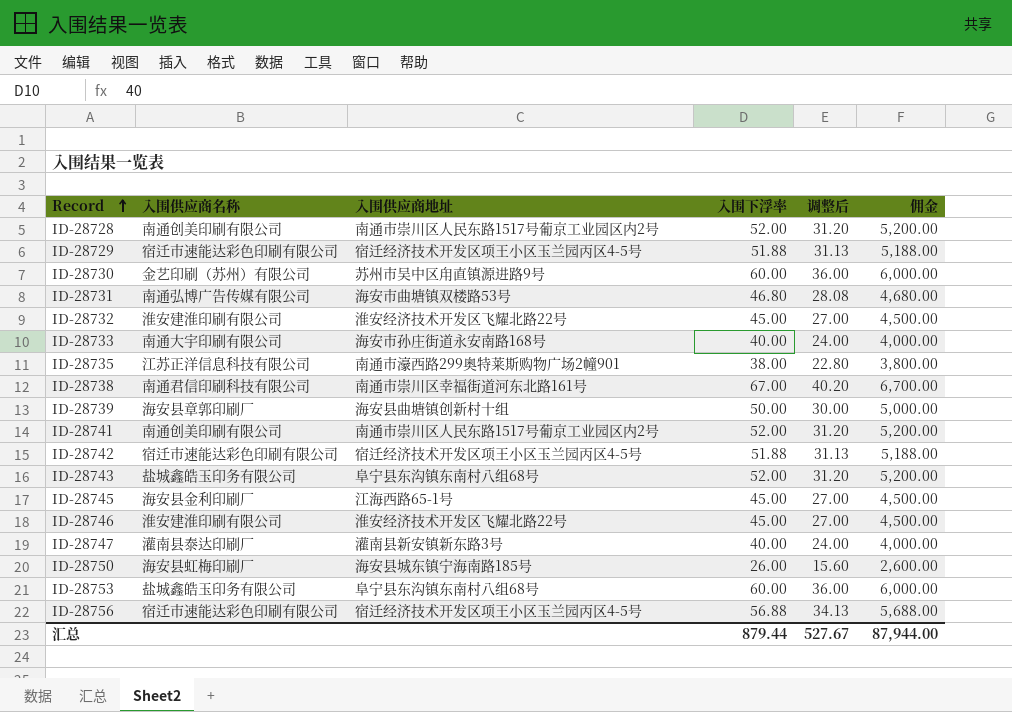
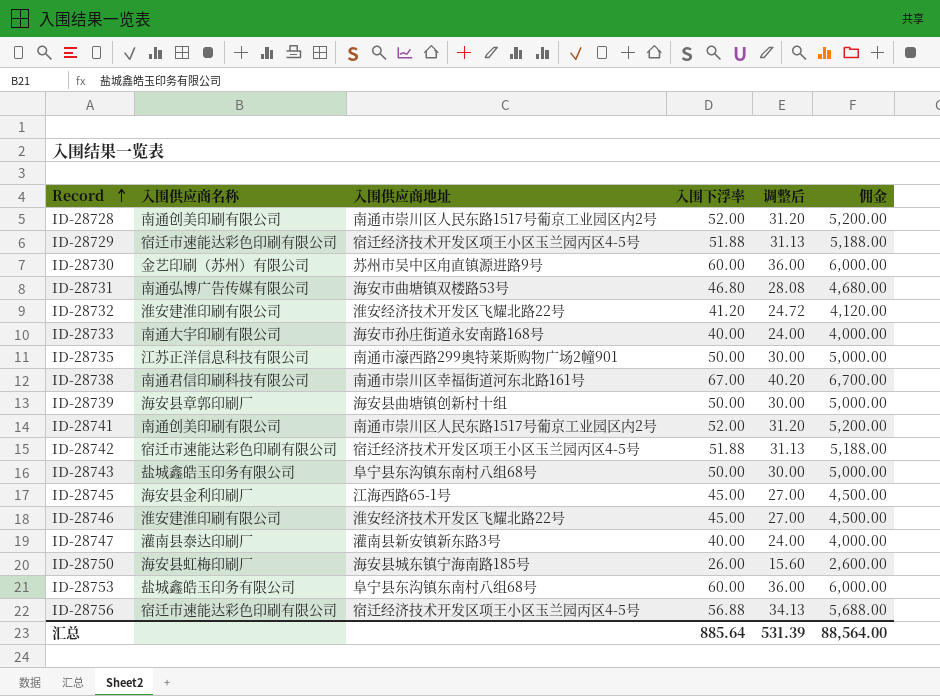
ID-28732 | 入围下浮率: 45.00 -> 41.20
ID-28732 | 调整后: 27.00 -> 24.72
ID-28732 | 佣金: 4,500.00 -> 4,120.00
ID-28735 | 入围下浮率: 38.00 -> 50.00
ID-28735 | 调整后: 22.80 -> 30.00
ID-28735 | 佣金: 3,800.00 -> 5,000.00
ID-28743 | 入围下浮率: 52.00 -> 50.00
ID-28743 | 调整后: 31.20 -> 30.00
ID-28743 | 佣金: 5,200.00 -> 5,000.00
汇总 | 入围下浮率: 879.44 -> 885.64
汇总 | 调整后: 527.67 -> 531.39
汇总 | 佣金: 87,944.00 -> 88,564.00

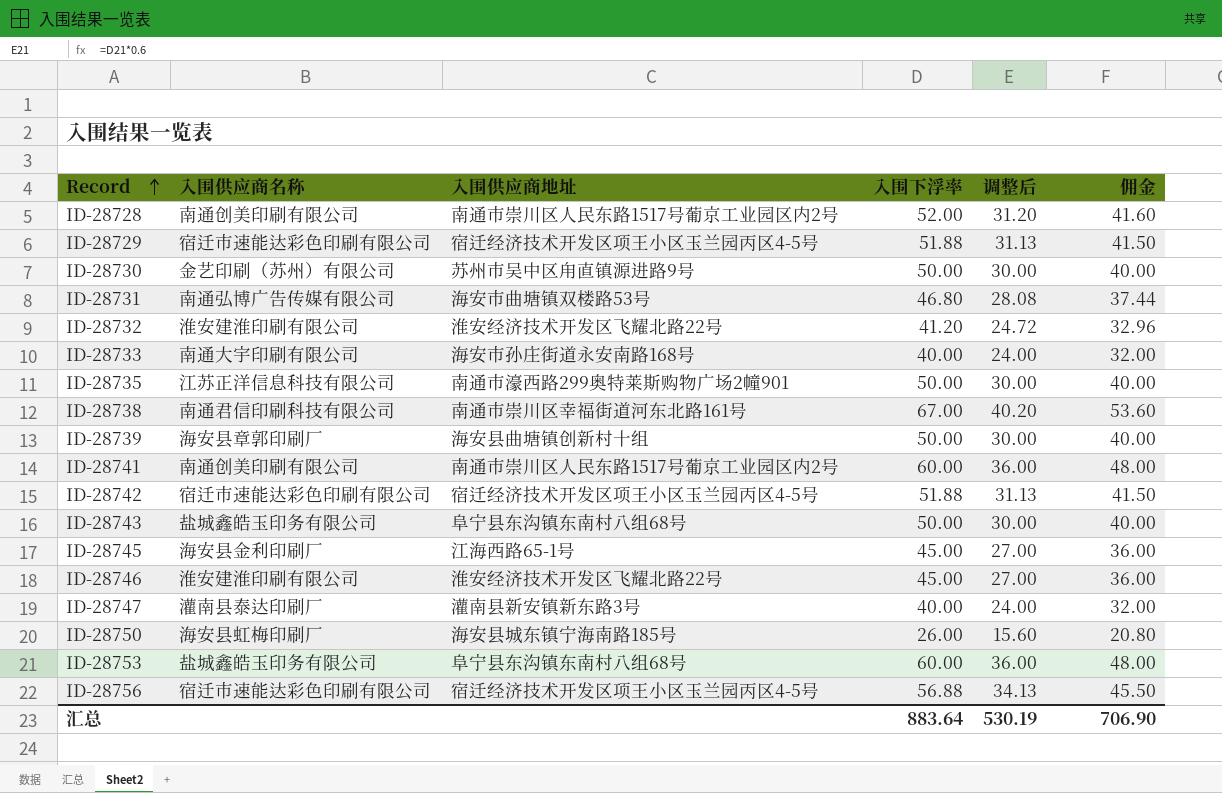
column 佣金 | formula: [入围下浮率] * 100 -> [入围下浮率] * 0.8
ID-28730 | 入围下浮率: 60.00 -> 50.00
ID-28730 | 调整后: 36.00 -> 30.00
ID-28741 | 入围下浮率: 52.00 -> 60.00
ID-28741 | 调整后: 31.20 -> 36.00
汇总 | 入围下浮率: 885.64 -> 883.64
汇总 | 调整后: 531.39 -> 530.19
汇总 | 佣金: 88,564.00 -> 706.90

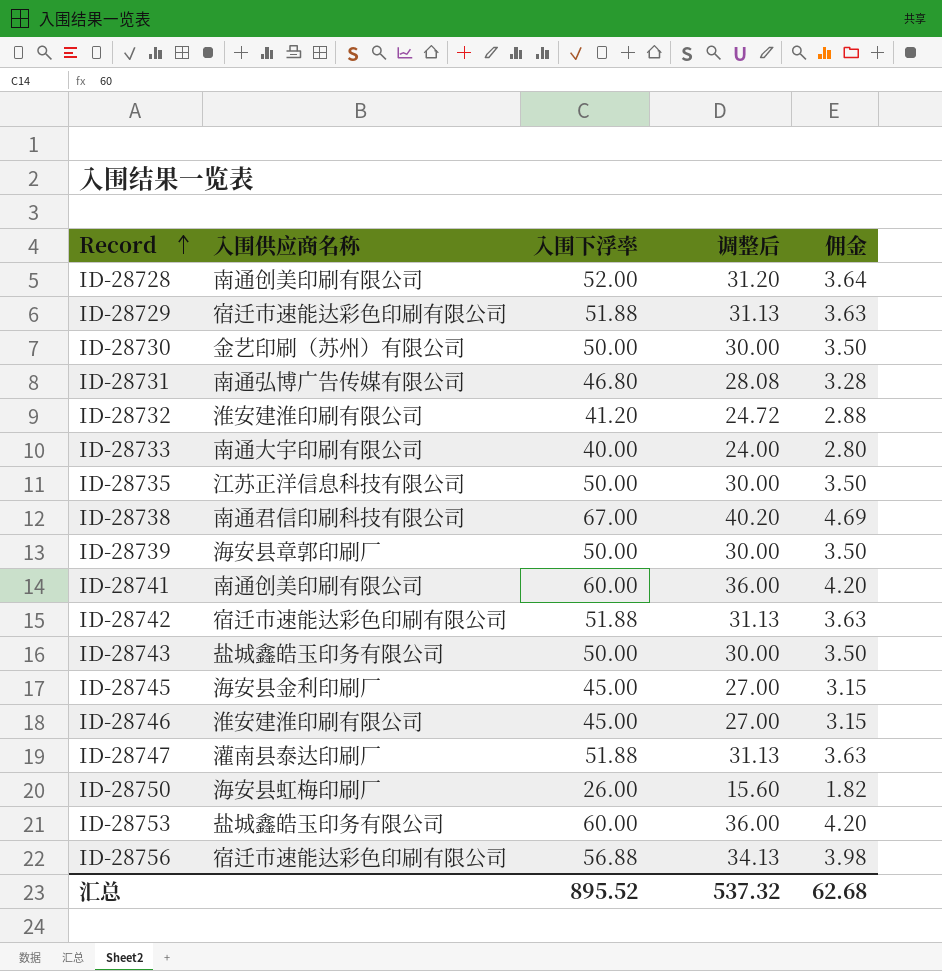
column 入围供应商地址 | position: 3 -> none
column 佣金 | formula: [入围下浮率] * 0.8 -> [入围下浮率] * 0.07
ID-28747 | 入围下浮率: 40.00 -> 51.88
ID-28747 | 调整后: 24.00 -> 31.13
汇总 | 入围下浮率: 883.64 -> 895.52
汇总 | 调整后: 530.19 -> 537.32
汇总 | 佣金: 706.90 -> 62.68

